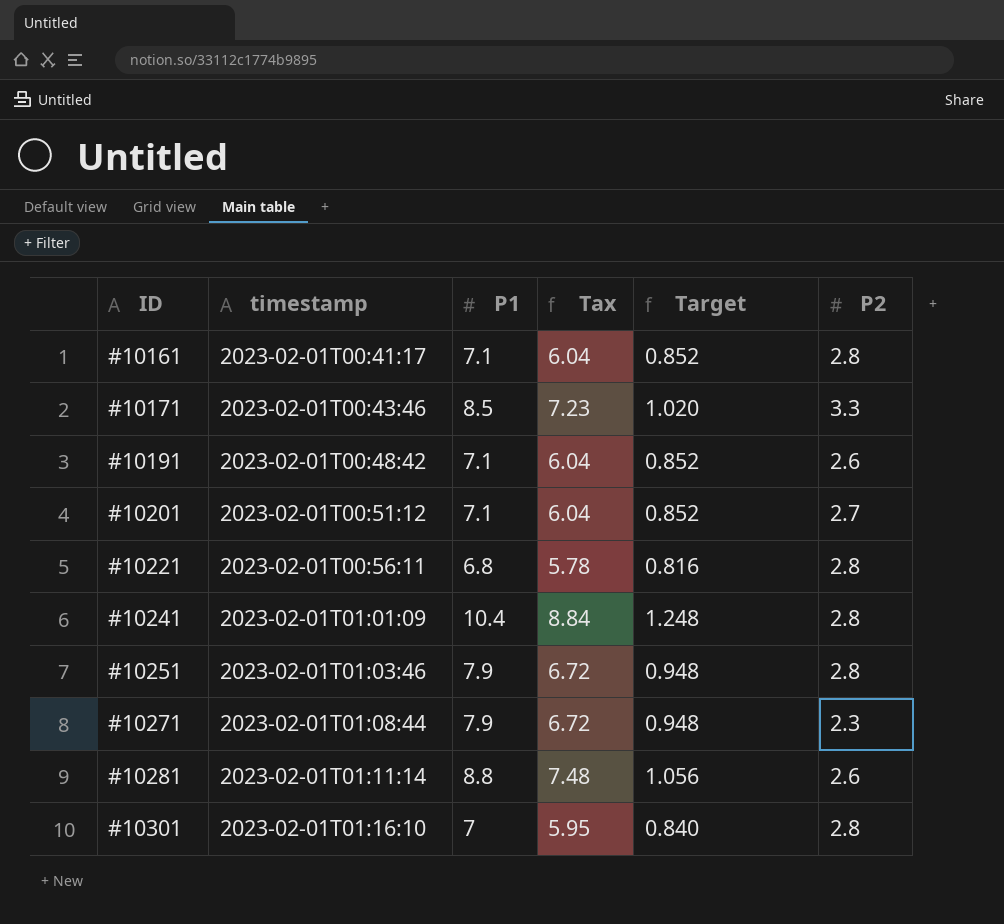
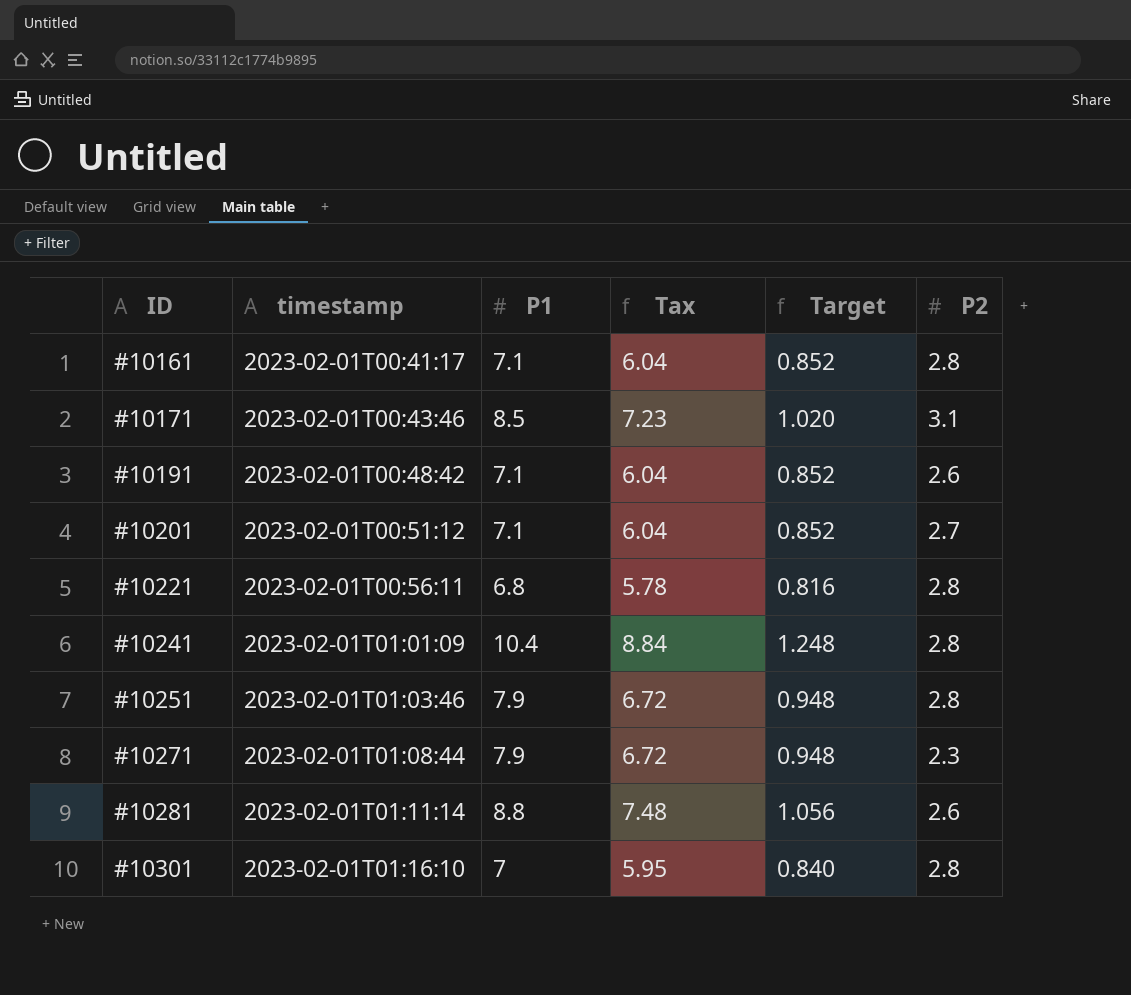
#10171 | P2: 3.3 -> 3.1

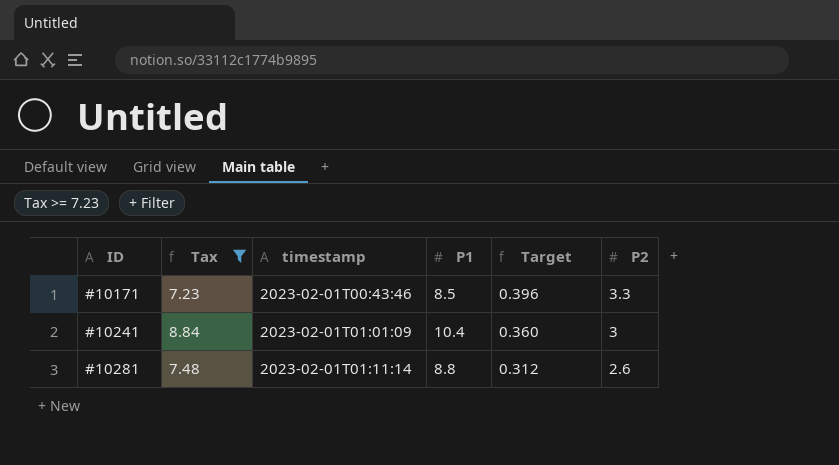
filter: none -> Tax >= 7.23
column Tax | position: 4 -> 2
column Target | formula: [P1] * 0.12 -> [P2] * 0.12
#10171 | P2: 3.1 -> 3.3
#10241 | P2: 2.8 -> 3

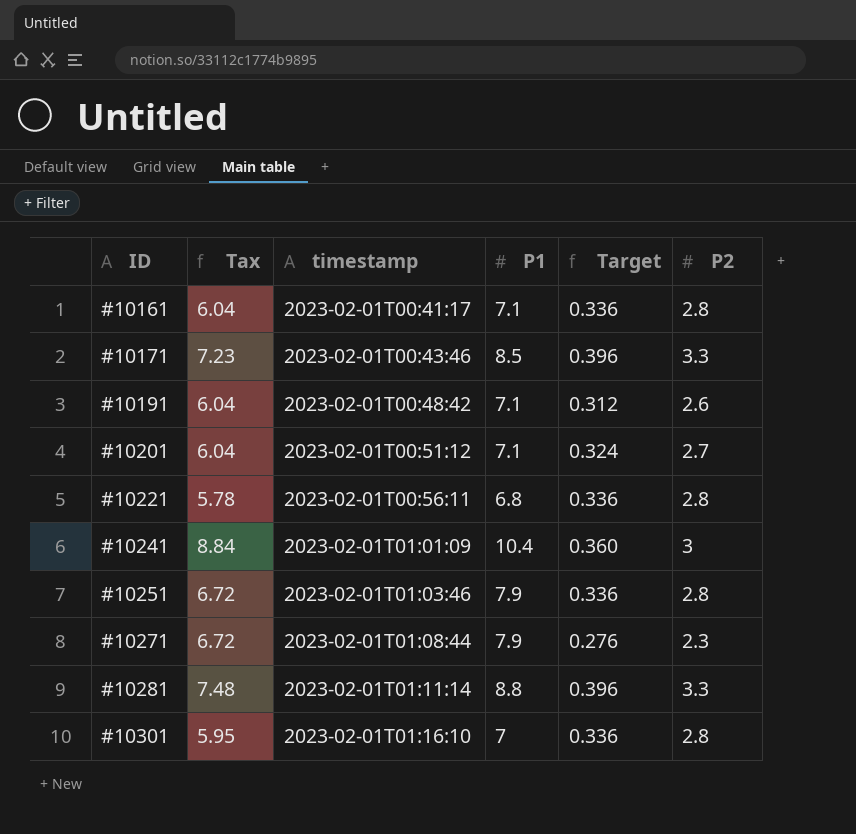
filter: Tax >= 7.23 -> none
#10281 | Target: 0.312 -> 0.396
#10281 | P2: 2.6 -> 3.3

